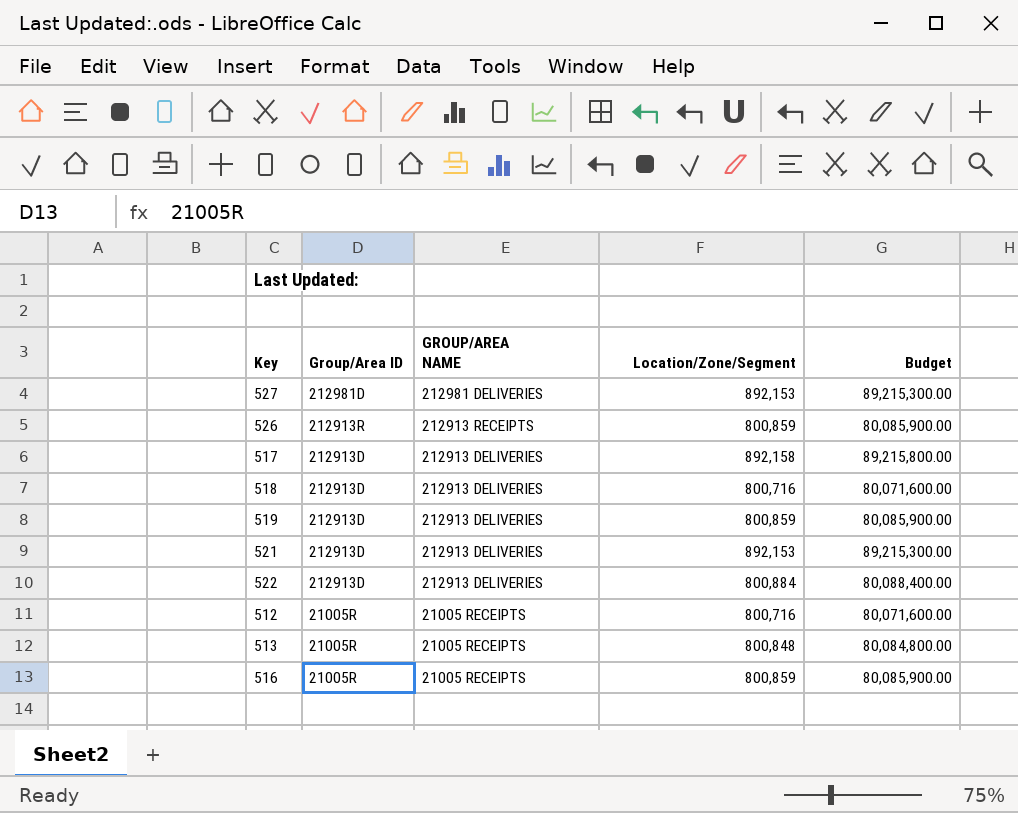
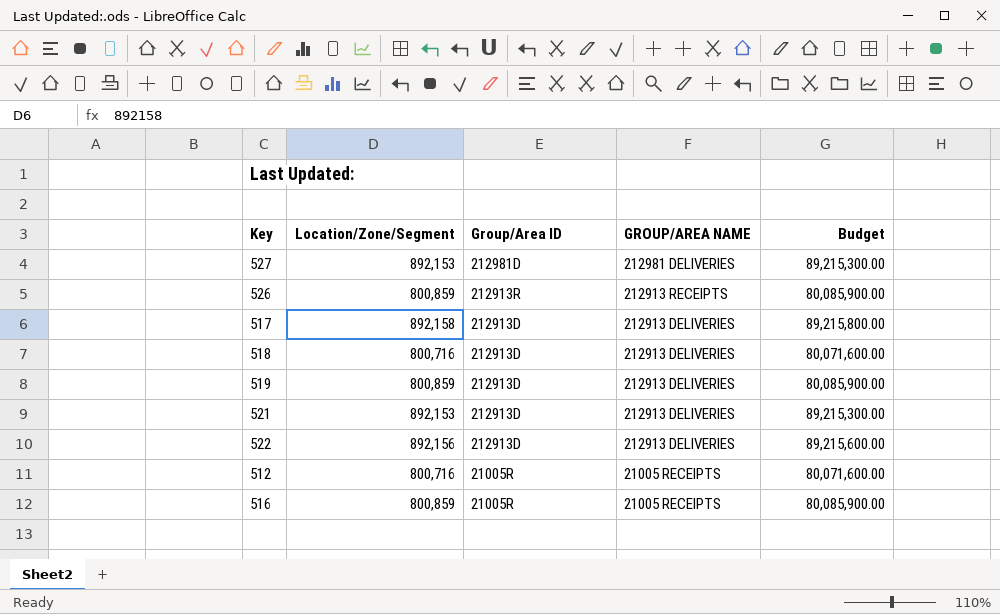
column Location/Zone/Segment | position: 4 -> 2
row 513: 21005R | 21005 RECEIPTS | 800,848 | 80,084,800.00 -> none
522 | Location/Zone/Segment: 800,884 -> 892,156
522 | Budget: 80,088,400.00 -> 89,215,600.00

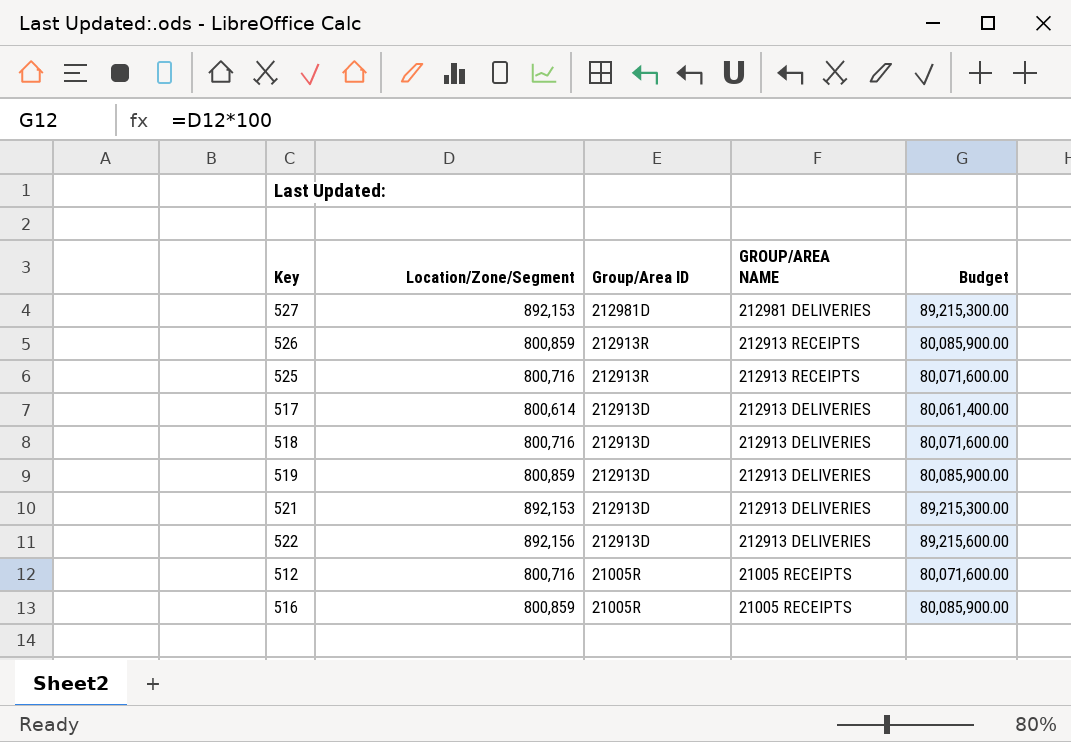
row 525: none -> 800,716 | 212913R | 212913 RECEIPTS | 80,071,600.00
517 | Location/Zone/Segment: 892,158 -> 800,614
517 | Budget: 89,215,800.00 -> 80,061,400.00

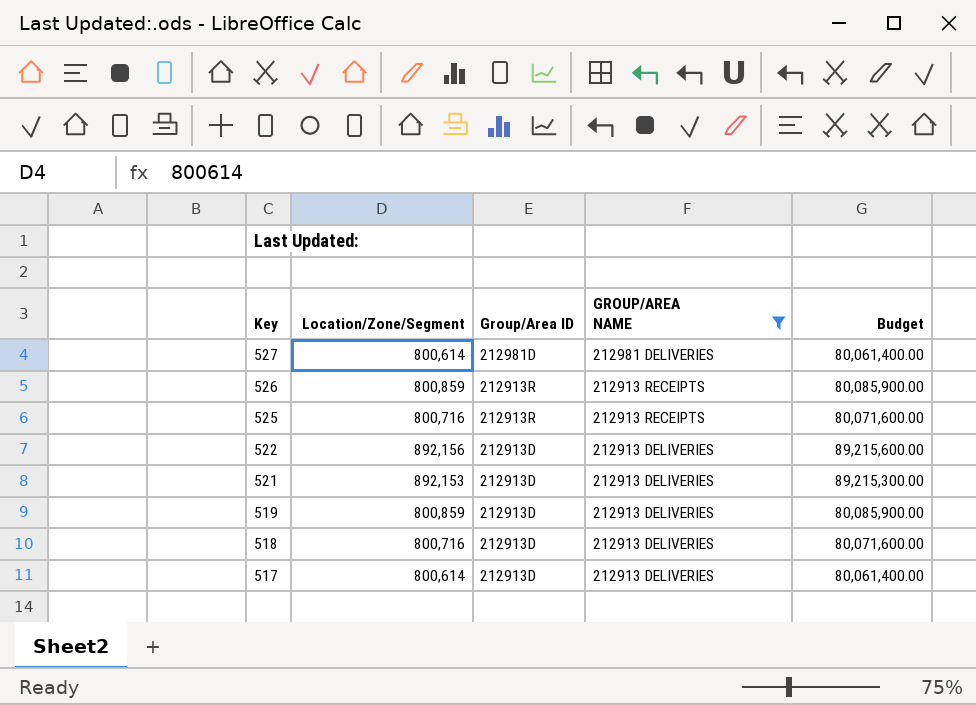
filter: none -> GROUP/AREA NAME != 21005 RECEIPTS
row order: Group/Area ID descending -> Key descending
527 | Location/Zone/Segment: 892,153 -> 800,614
527 | Budget: 89,215,300.00 -> 80,061,400.00

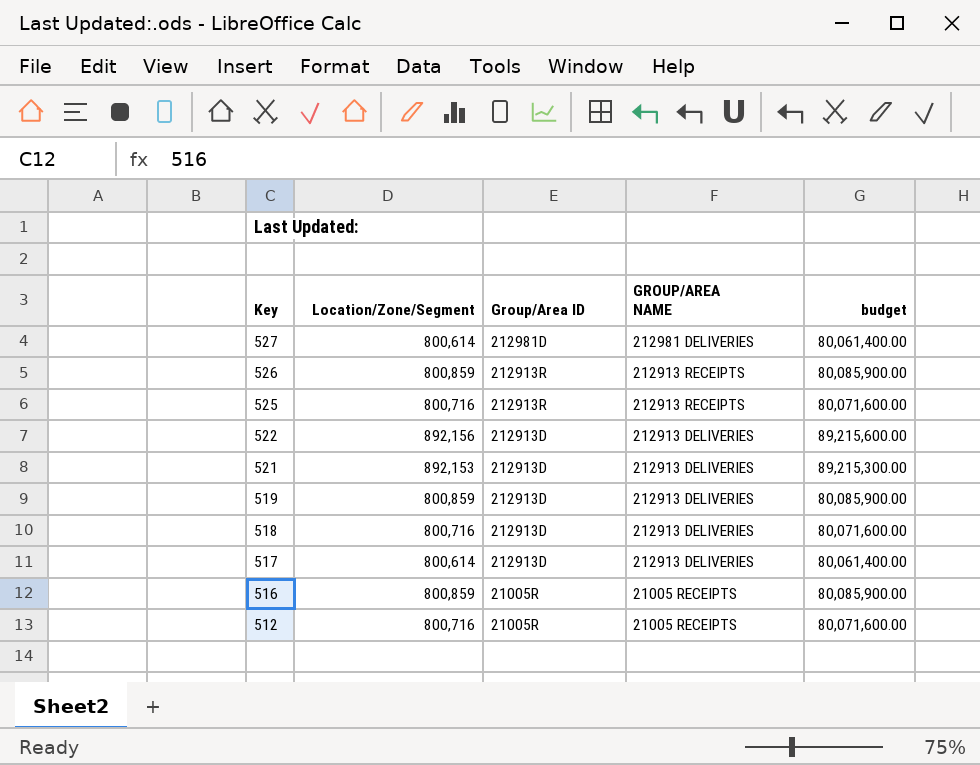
filter: GROUP/AREA NAME != 21005 RECEIPTS -> none
column name: Budget -> budget

